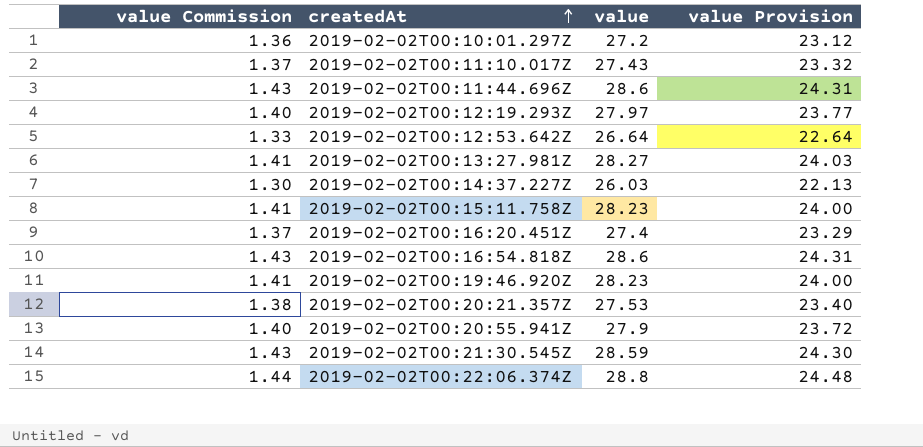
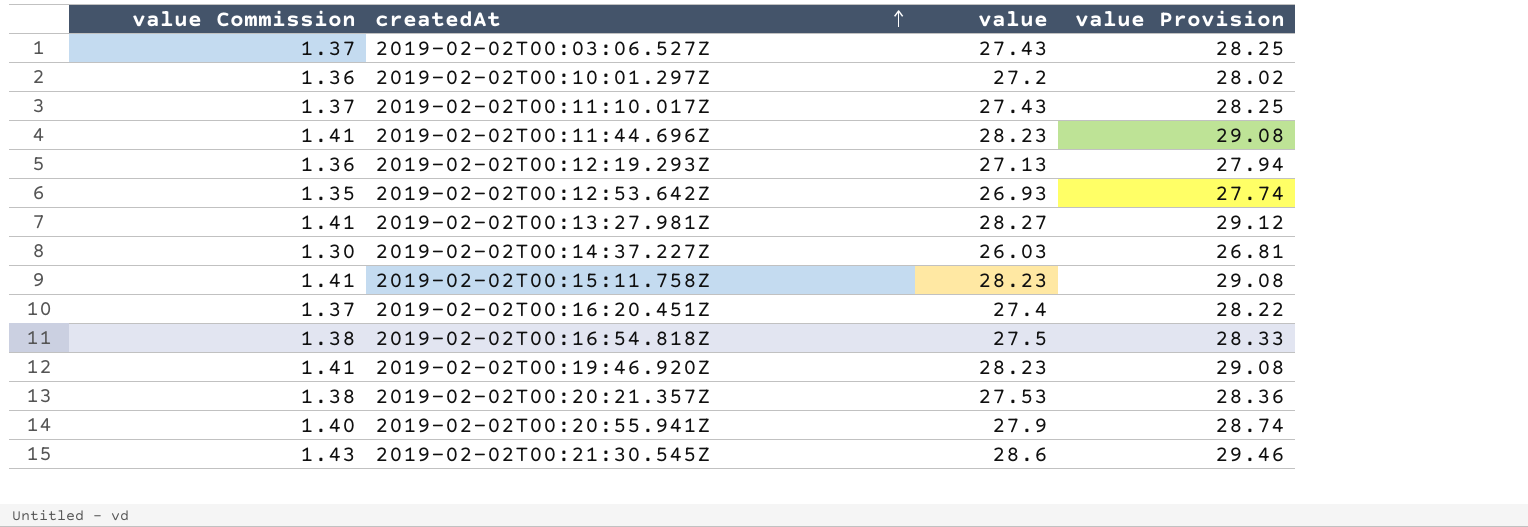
column value Provision | formula: [value] * 0.85 -> [value] * 1.03
row 2019-02-02T00:22:06.374Z: 1.44 | 28.8 | 24.48 -> none
row 2019-02-02T00:03:06.527Z: none -> 1.37 | 27.43 | 28.25
2019-02-02T00:11:44.696Z | value Commission: 1.43 -> 1.41
2019-02-02T00:11:44.696Z | value: 28.6 -> 28.23
2019-02-02T00:12:19.293Z | value Commission: 1.40 -> 1.36
2019-02-02T00:12:19.293Z | value: 27.97 -> 27.13
2019-02-02T00:12:53.642Z | value Commission: 1.33 -> 1.35
2019-02-02T00:12:53.642Z | value: 26.64 -> 26.93
2019-02-02T00:16:54.818Z | value Commission: 1.43 -> 1.38
2019-02-02T00:16:54.818Z | value: 28.6 -> 27.5
2019-02-02T00:21:30.545Z | value: 28.59 -> 28.6

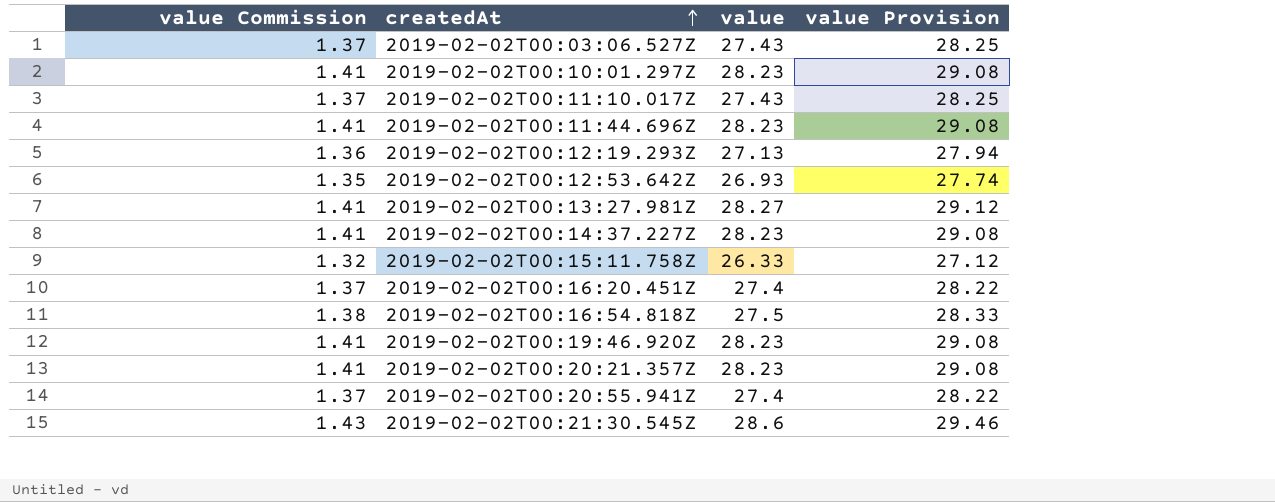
2019-02-02T00:10:01.297Z | value Commission: 1.36 -> 1.41
2019-02-02T00:10:01.297Z | value: 27.2 -> 28.23
2019-02-02T00:10:01.297Z | value Provision: 28.02 -> 29.08
2019-02-02T00:14:37.227Z | value Commission: 1.30 -> 1.41
2019-02-02T00:14:37.227Z | value: 26.03 -> 28.23
2019-02-02T00:14:37.227Z | value Provision: 26.81 -> 29.08
2019-02-02T00:15:11.758Z | value Commission: 1.41 -> 1.32
2019-02-02T00:15:11.758Z | value: 28.23 -> 26.33
2019-02-02T00:15:11.758Z | value Provision: 29.08 -> 27.12
2019-02-02T00:20:21.357Z | value Commission: 1.38 -> 1.41
2019-02-02T00:20:21.357Z | value: 27.53 -> 28.23
2019-02-02T00:20:21.357Z | value Provision: 28.36 -> 29.08
2019-02-02T00:20:55.941Z | value Commission: 1.40 -> 1.37
2019-02-02T00:20:55.941Z | value: 27.9 -> 27.4
2019-02-02T00:20:55.941Z | value Provision: 28.74 -> 28.22

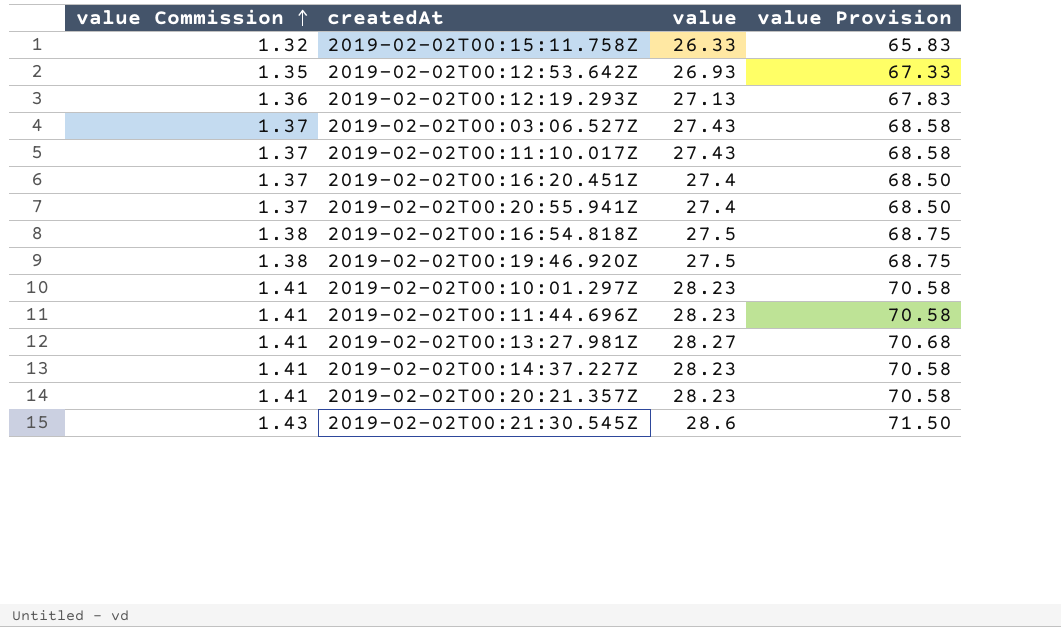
row order: createdAt ascending -> value Commission ascending
column value Provision | formula: [value] * 1.03 -> [value] * 2.5
2019-02-02T00:19:46.920Z | value Commission: 1.41 -> 1.38
2019-02-02T00:19:46.920Z | value: 28.23 -> 27.5

